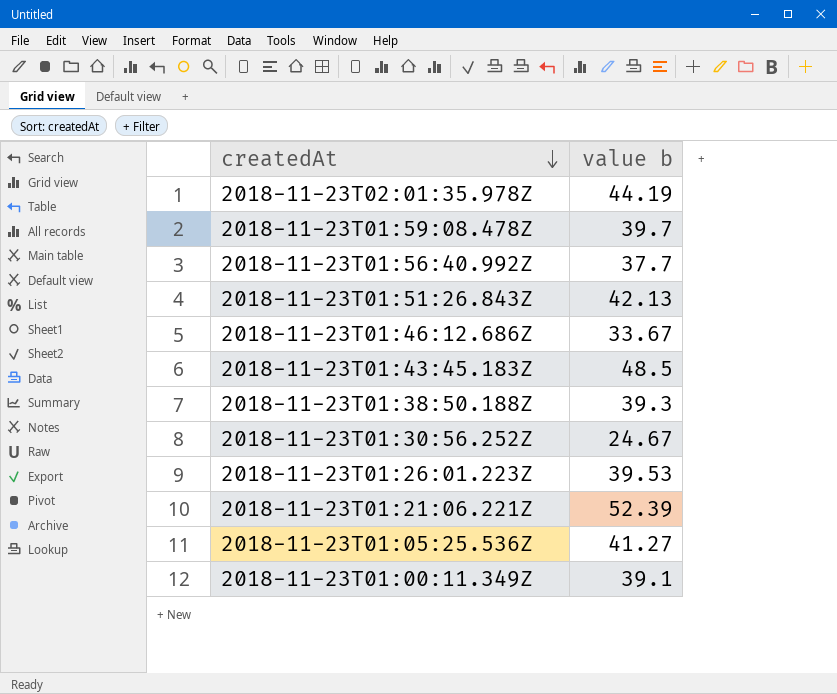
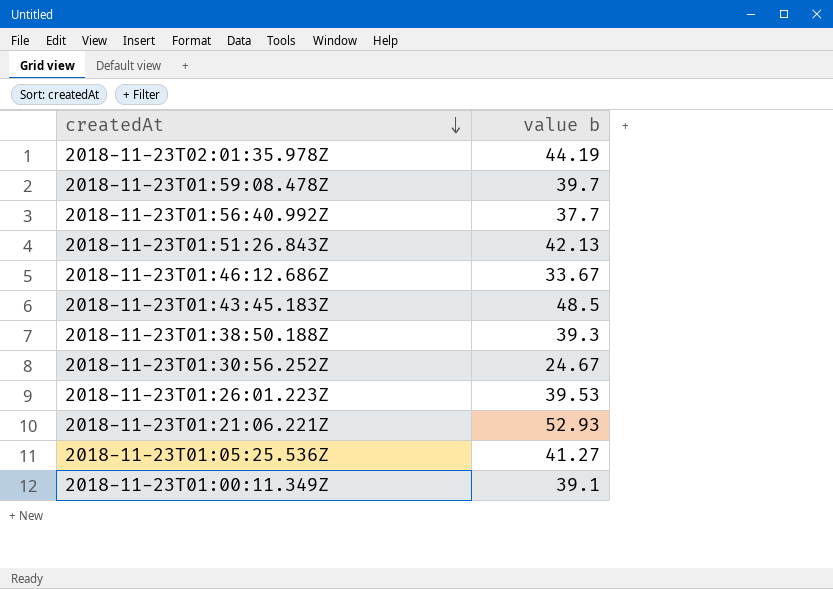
2018-11-23T01:21:06.221Z | value b: 52.39 -> 52.93

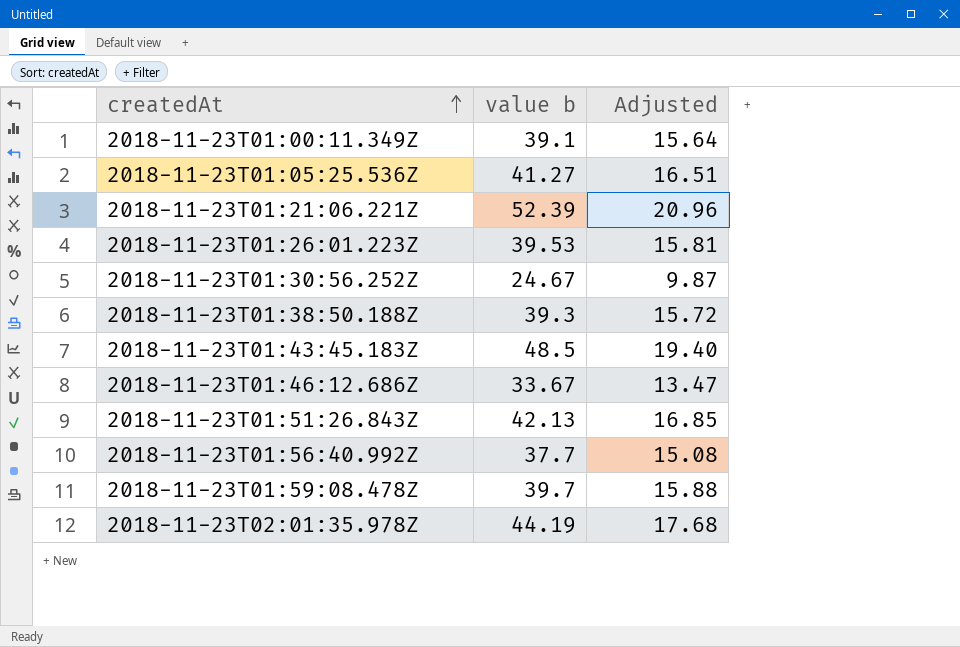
row order: createdAt descending -> createdAt ascending
column Adjusted | formula: none -> [value b] * 0.4
2018-11-23T01:21:06.221Z | value b: 52.93 -> 52.39

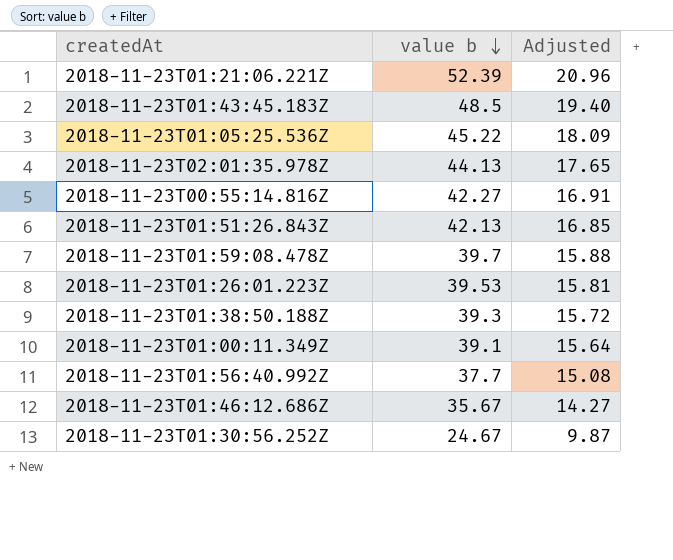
row order: createdAt ascending -> value b descending
2018-11-23T01:05:25.536Z | value b: 41.27 -> 45.22
2018-11-23T01:05:25.536Z | Adjusted: 16.51 -> 18.09
2018-11-23T02:01:35.978Z | value b: 44.19 -> 44.13
2018-11-23T02:01:35.978Z | Adjusted: 17.68 -> 17.65
row 2018-11-23T00:55:14.816Z: none -> 42.27 | 16.91
2018-11-23T01:46:12.686Z | value b: 33.67 -> 35.67
2018-11-23T01:46:12.686Z | Adjusted: 13.47 -> 14.27

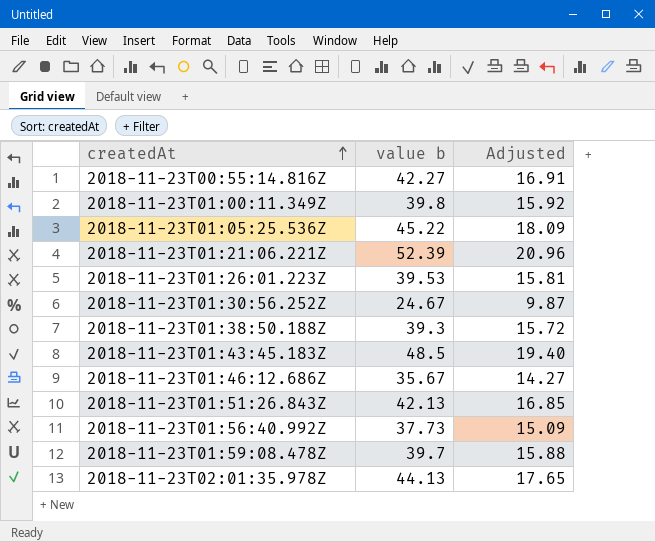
row order: value b descending -> createdAt ascending
2018-11-23T01:00:11.349Z | value b: 39.1 -> 39.8
2018-11-23T01:00:11.349Z | Adjusted: 15.64 -> 15.92
2018-11-23T01:56:40.992Z | value b: 37.7 -> 37.73
2018-11-23T01:56:40.992Z | Adjusted: 15.08 -> 15.09

